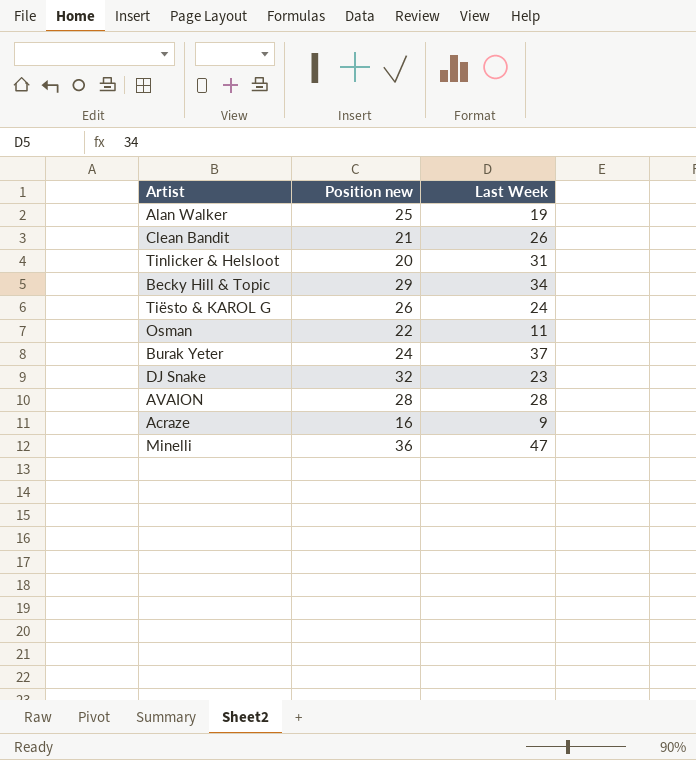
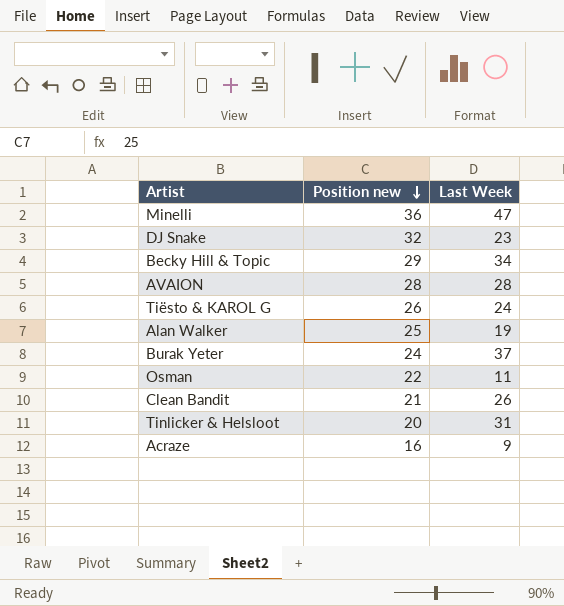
row order: none -> Position new descending

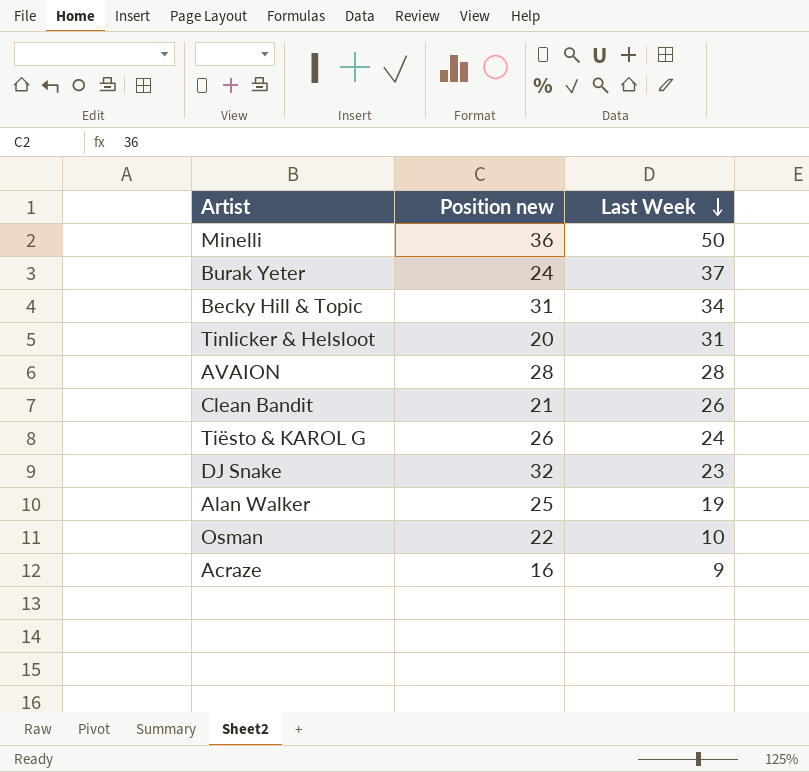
row order: Position new descending -> Last Week descending
Minelli | Last Week: 47 -> 50
Becky Hill & Topic | Position new: 29 -> 31
Osman | Last Week: 11 -> 10

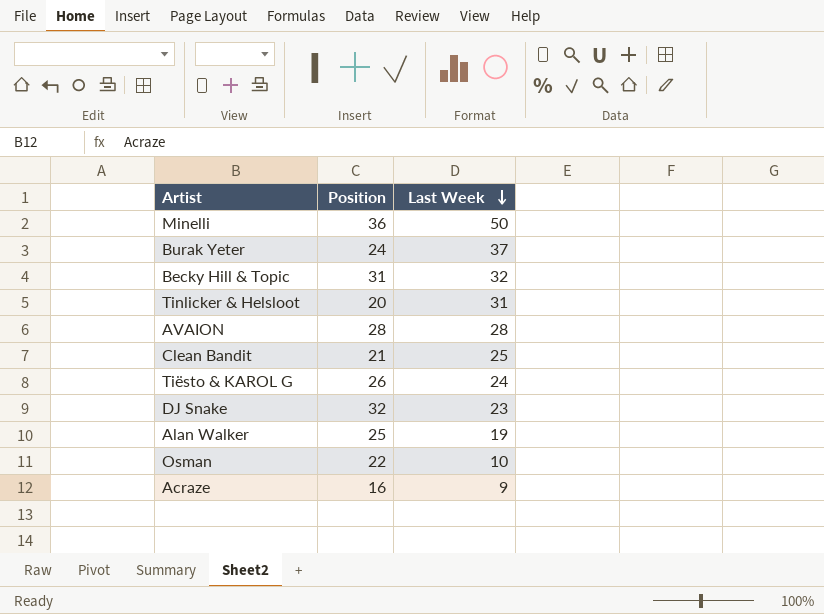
column name: Position new -> Position
Becky Hill & Topic | Last Week: 34 -> 32
Clean Bandit | Last Week: 26 -> 25

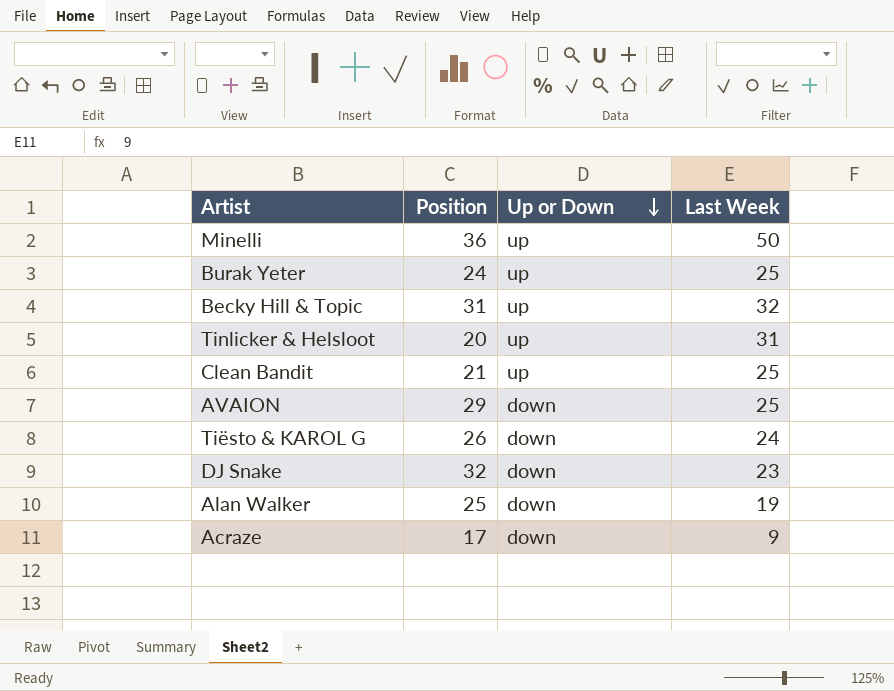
row order: Last Week descending -> Up or Down descending
column Up or Down | position: none -> 3
row Osman: 22 | 10 -> none
Burak Yeter | Last Week: 37 -> 25
AVAION | Position: 28 -> 29
AVAION | Last Week: 28 -> 25
Acraze | Position: 16 -> 17

